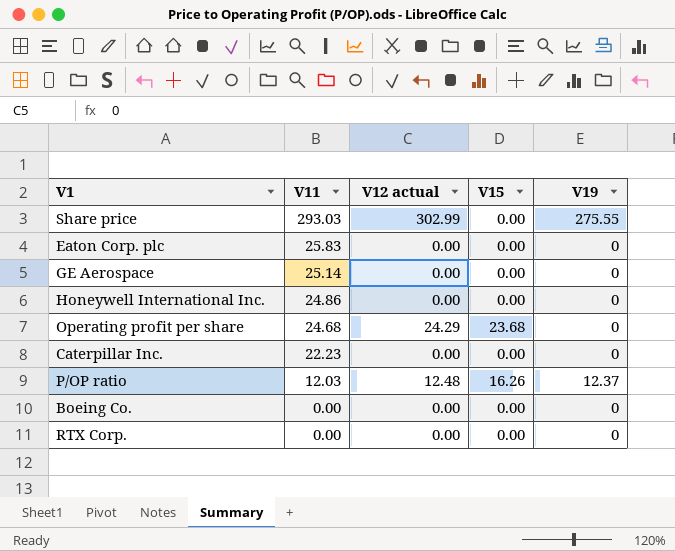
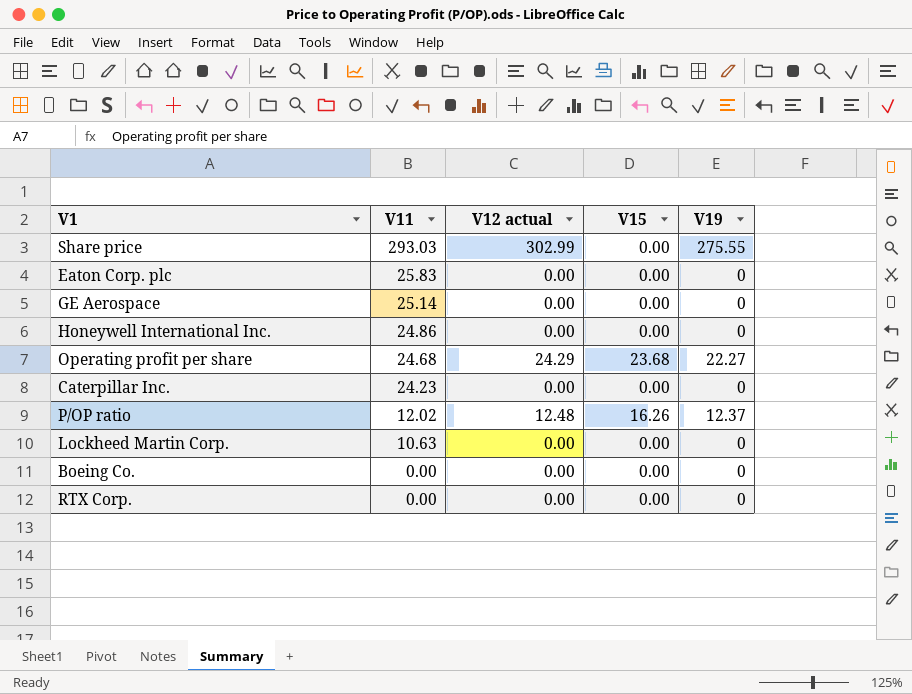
Operating profit per share | V19: 0 -> 22.27
Caterpillar Inc. | V11: 22.23 -> 24.23
P/OP ratio | V11: 12.03 -> 12.02
row Lockheed Martin Corp.: none -> 10.63 | 0.00 | 0.00 | 0

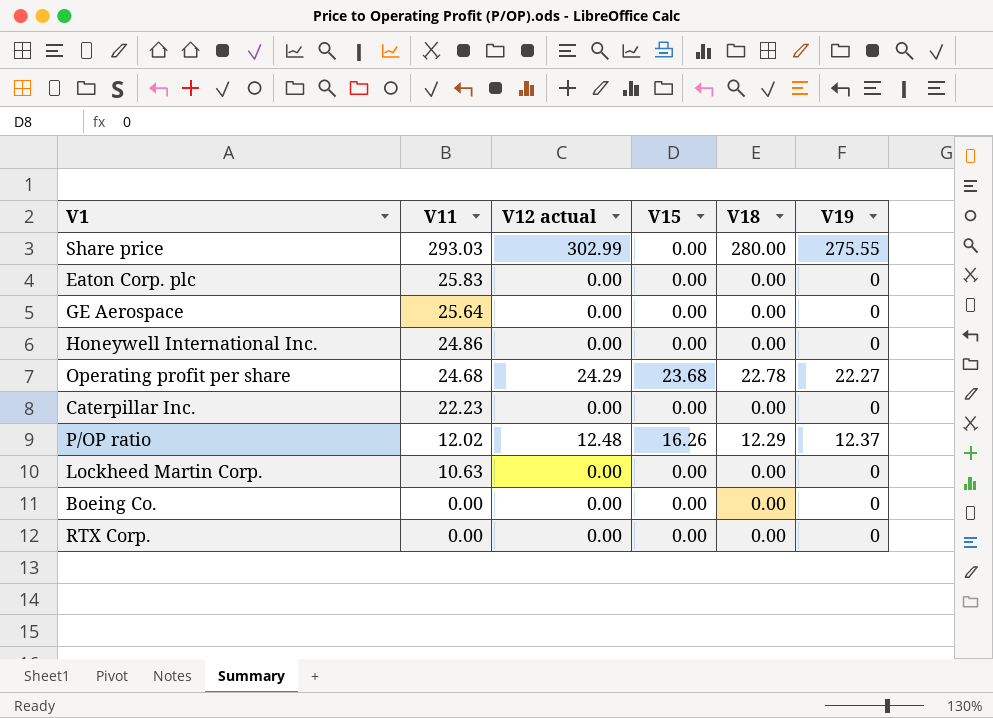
column V18 | position: none -> 5
GE Aerospace | V11: 25.14 -> 25.64
Caterpillar Inc. | V11: 24.23 -> 22.23

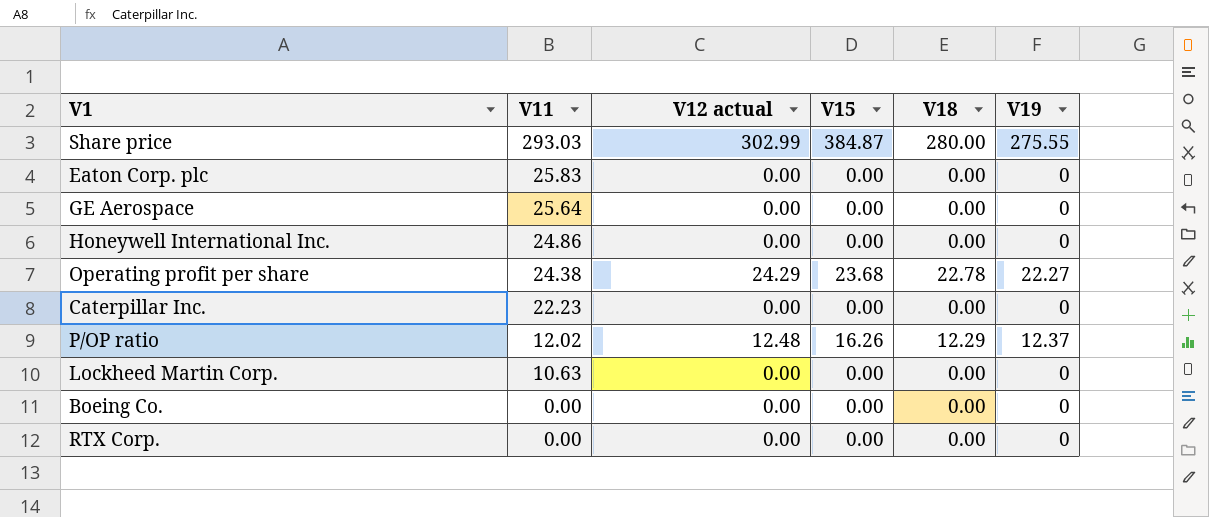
Share price | V15: 0.00 -> 384.87
Operating profit per share | V11: 24.68 -> 24.38

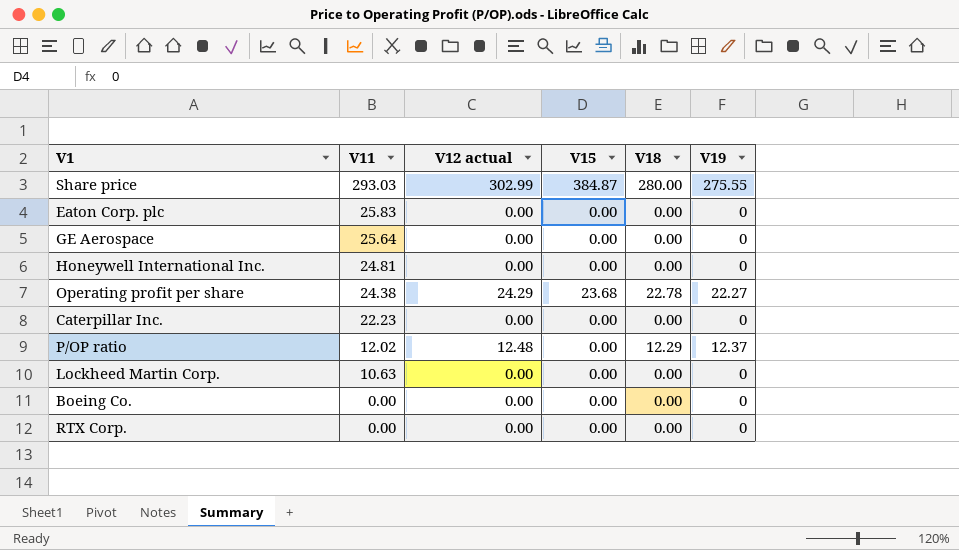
Honeywell International Inc. | V11: 24.86 -> 24.81
P/OP ratio | V15: 16.26 -> 0.00

